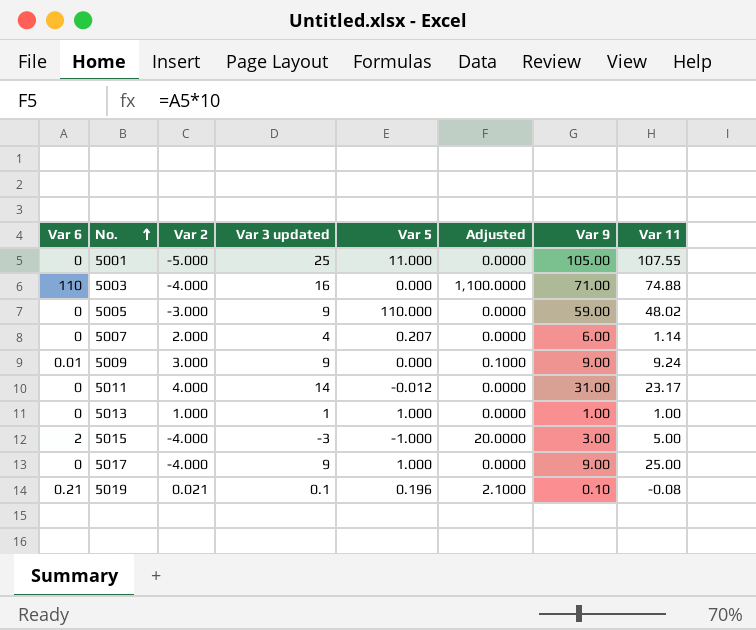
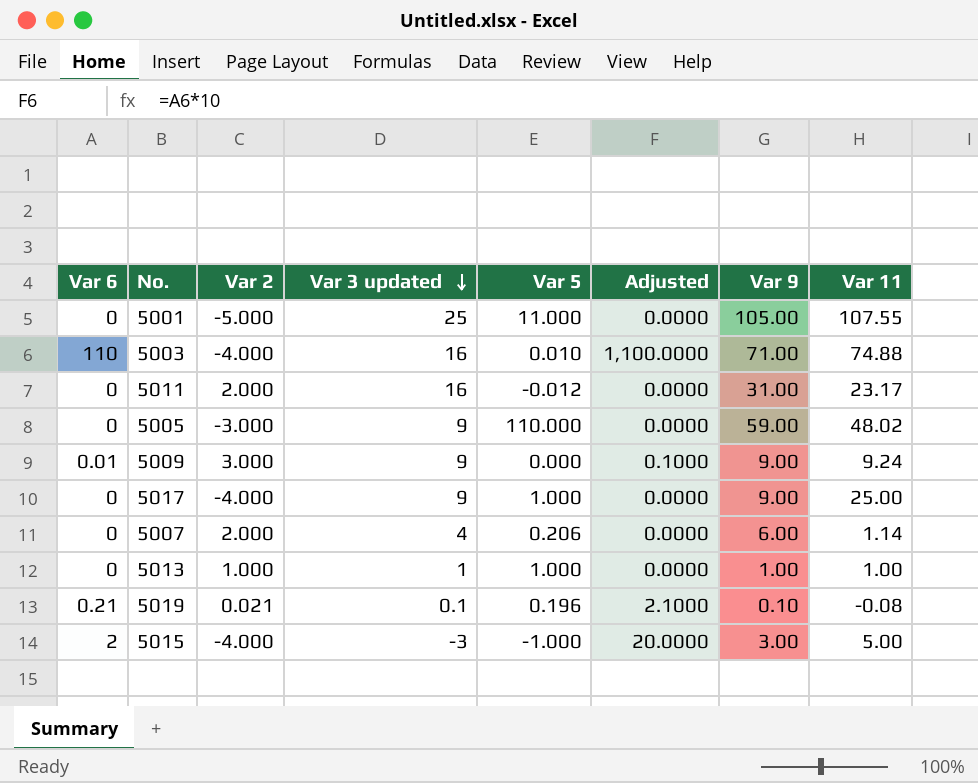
row order: No. ascending -> Var 3 updated descending
5003 | Var 5: 0.000 -> 0.010
5011 | Var 2: 4.000 -> 2.000
5011 | Var 3 updated: 14 -> 16
5007 | Var 5: 0.207 -> 0.206

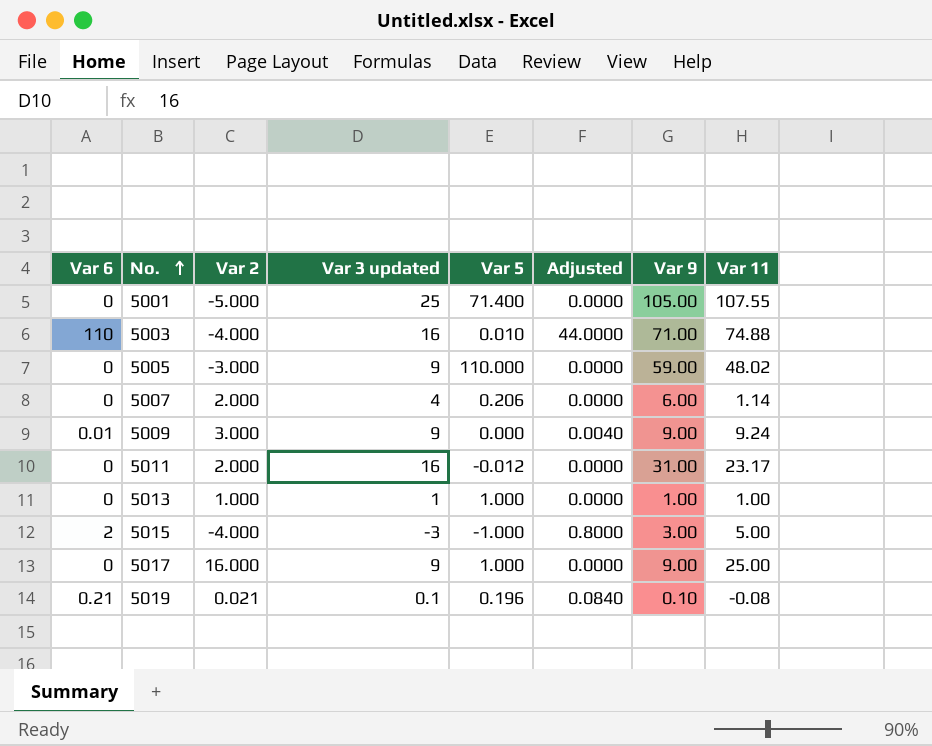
row order: Var 3 updated descending -> No. ascending
column Adjusted | formula: [Var 6] * 10 -> [Var 6] * 0.4
5001 | Var 5: 11.000 -> 71.400
5017 | Var 2: -4.000 -> 16.000

